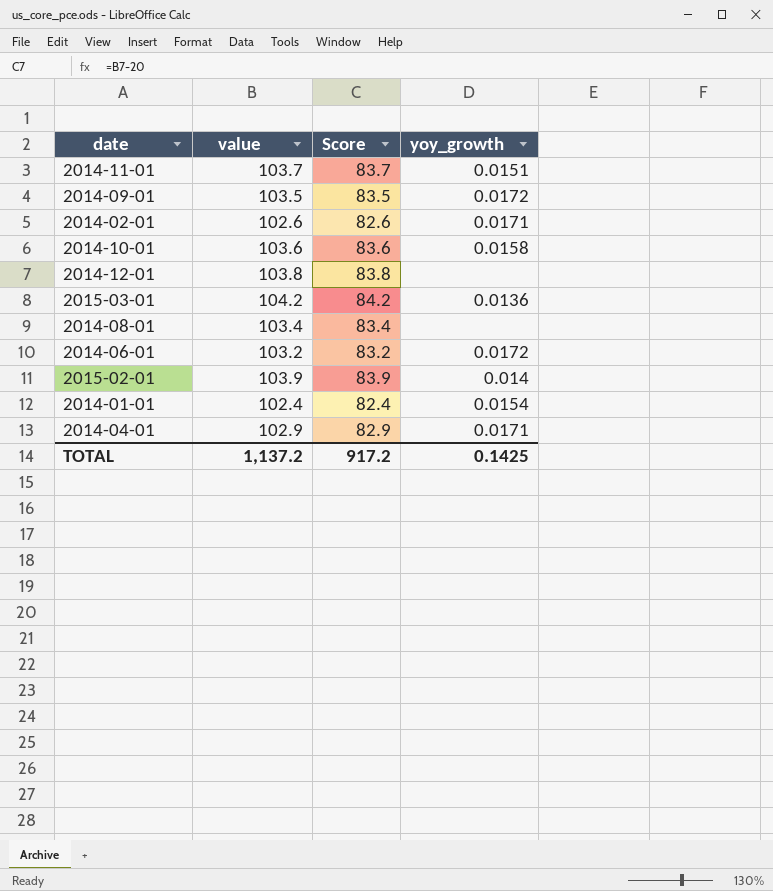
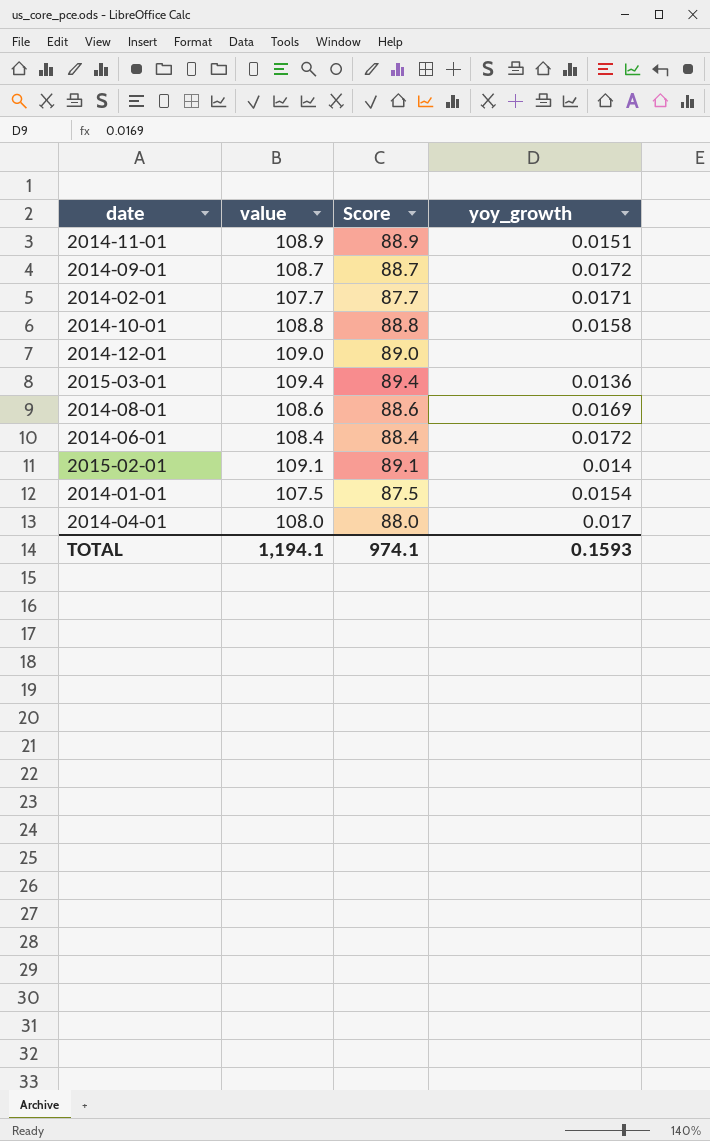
2014-11-01 | value: 103.7 -> 108.9
2014-11-01 | Score: 83.7 -> 88.9
2014-09-01 | value: 103.5 -> 108.7
2014-09-01 | Score: 83.5 -> 88.7
2014-02-01 | value: 102.6 -> 107.7
2014-02-01 | Score: 82.6 -> 87.7
2014-10-01 | value: 103.6 -> 108.8
2014-10-01 | Score: 83.6 -> 88.8
2014-12-01 | value: 103.8 -> 109.0
2014-12-01 | Score: 83.8 -> 89.0
2015-03-01 | value: 104.2 -> 109.4
2015-03-01 | Score: 84.2 -> 89.4
2014-08-01 | value: 103.4 -> 108.6
2014-08-01 | Score: 83.4 -> 88.6
2014-08-01 | yoy_growth: none -> 0.0169
2014-06-01 | value: 103.2 -> 108.4
2014-06-01 | Score: 83.2 -> 88.4
2015-02-01 | value: 103.9 -> 109.1
2015-02-01 | Score: 83.9 -> 89.1
2014-01-01 | value: 102.4 -> 107.5
2014-01-01 | Score: 82.4 -> 87.5
2014-04-01 | value: 102.9 -> 108.0
2014-04-01 | Score: 82.9 -> 88.0
2014-04-01 | yoy_growth: 0.0171 -> 0.017
TOTAL | value: 1,137.2 -> 1,194.1
TOTAL | Score: 917.2 -> 974.1
TOTAL | yoy_growth: 0.1425 -> 0.1593

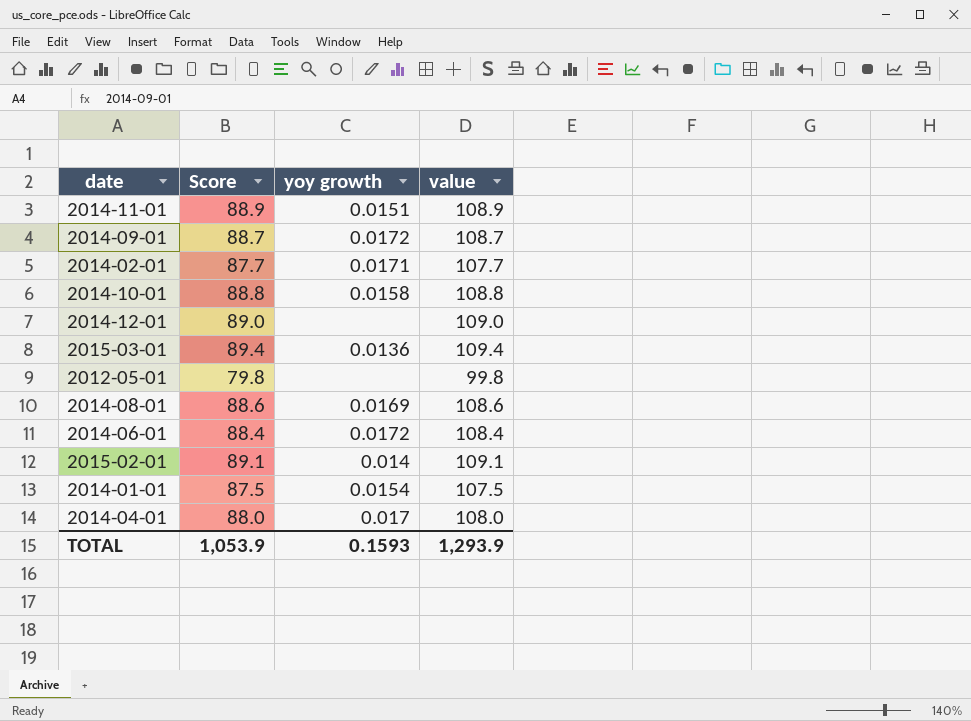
column name: yoy_growth -> yoy growth
column value | position: 2 -> 4
row 2012-05-01: none -> 79.8 | none | 99.8
TOTAL | Score: 974.1 -> 1,053.9
TOTAL | value: 1,194.1 -> 1,293.9

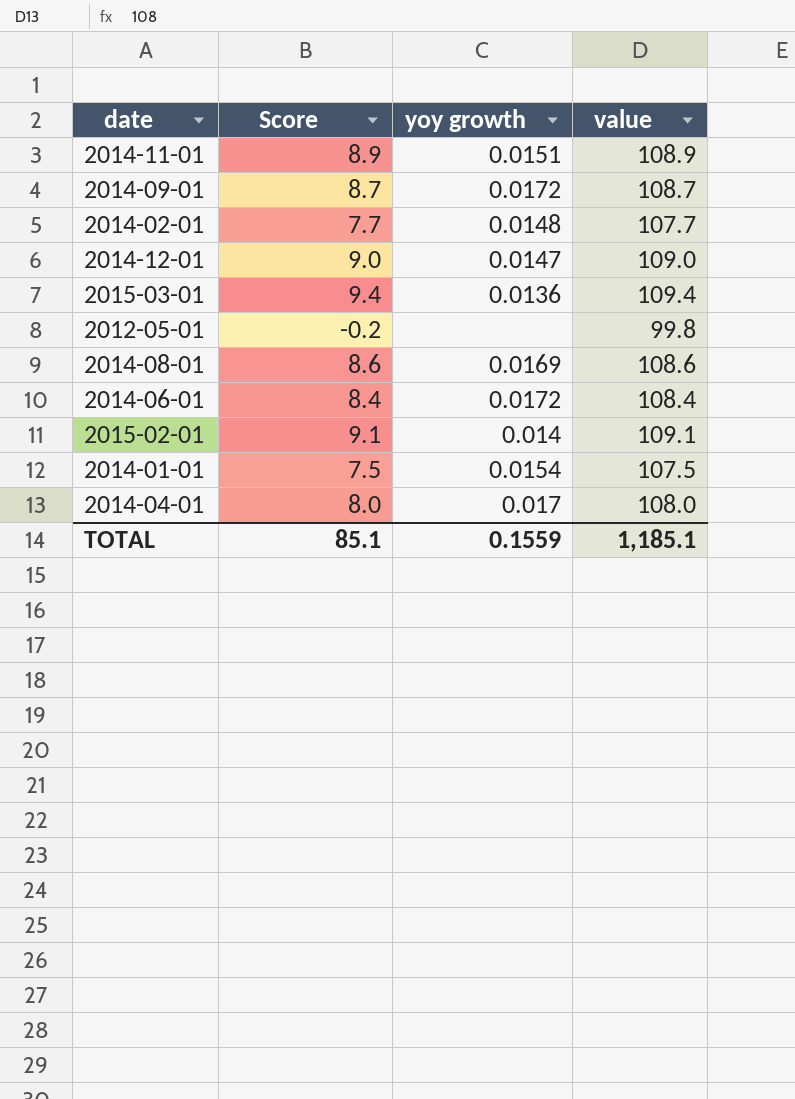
column Score | formula: [value] - 20 -> [value] - 100
row 2014-10-01: 88.8 | 0.0158 | 108.8 -> none
2014-02-01 | yoy growth: 0.0171 -> 0.0148
2014-12-01 | yoy growth: none -> 0.0147
TOTAL | Score: 1,053.9 -> 85.1
TOTAL | yoy growth: 0.1593 -> 0.1559
TOTAL | value: 1,293.9 -> 1,185.1

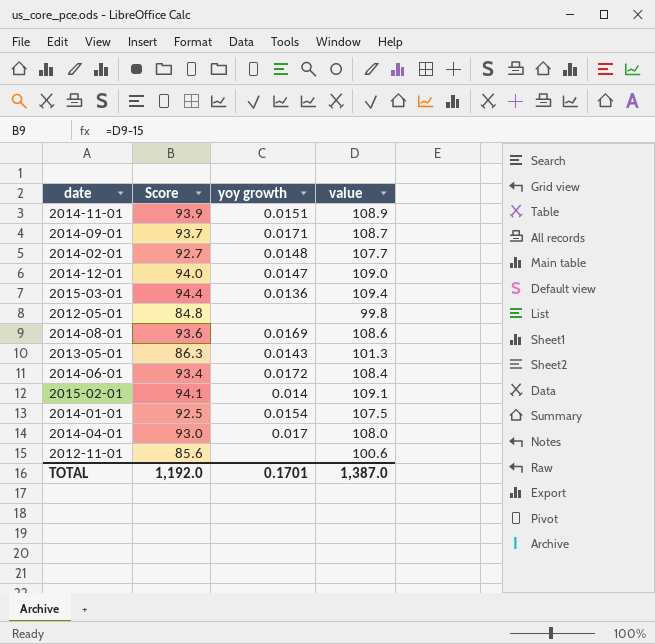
column Score | formula: [value] - 100 -> [value] - 15
2014-09-01 | yoy growth: 0.0172 -> 0.0171
row 2013-05-01: none -> 86.3 | 0.0143 | 101.3
row 2012-11-01: none -> 85.6 | none | 100.6
TOTAL | Score: 85.1 -> 1,192.0
TOTAL | yoy growth: 0.1559 -> 0.1701
TOTAL | value: 1,185.1 -> 1,387.0

